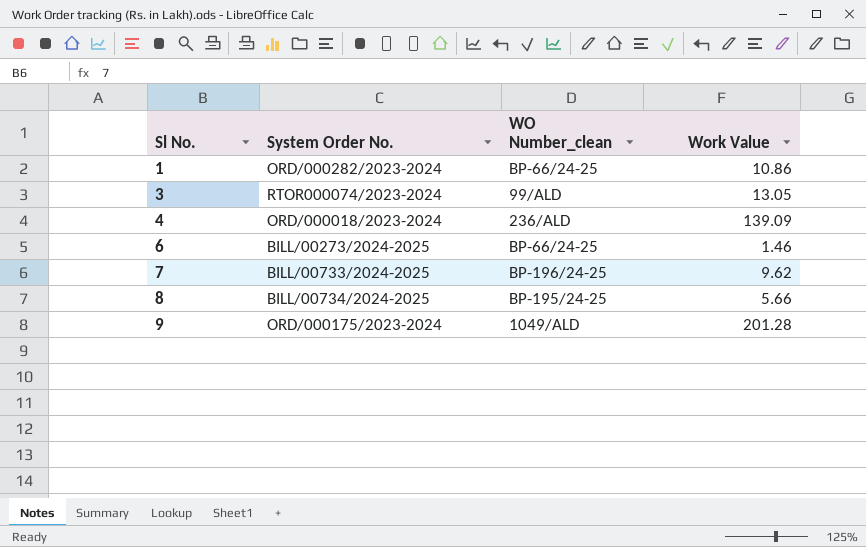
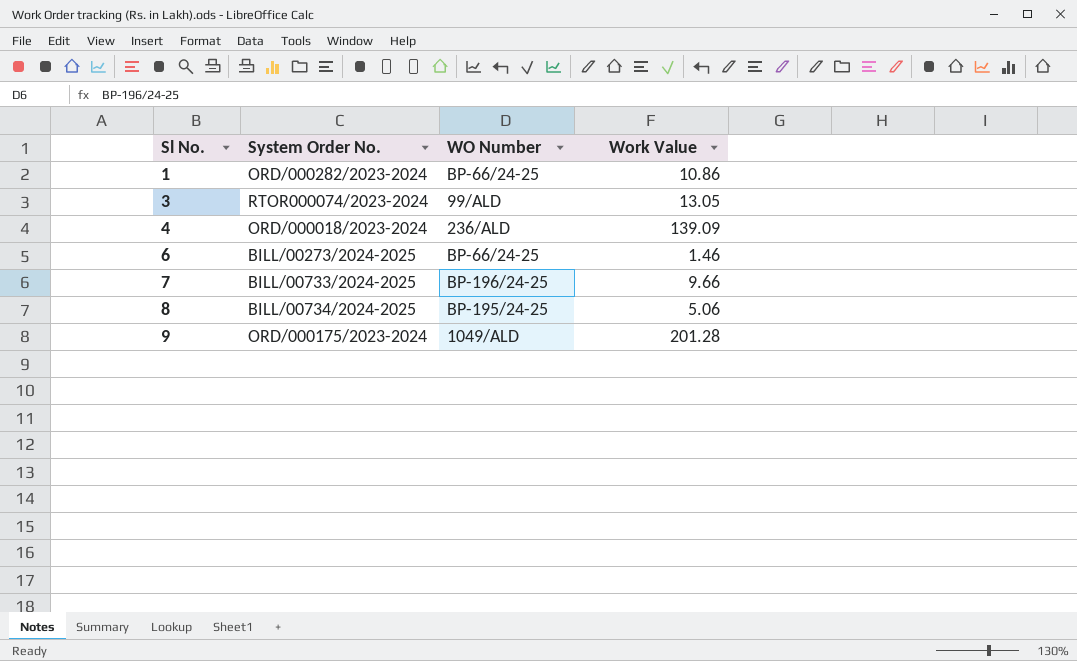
column name: WO Number_clean -> WO Number
7 | Work Value: 9.62 -> 9.66
8 | Work Value: 5.66 -> 5.06

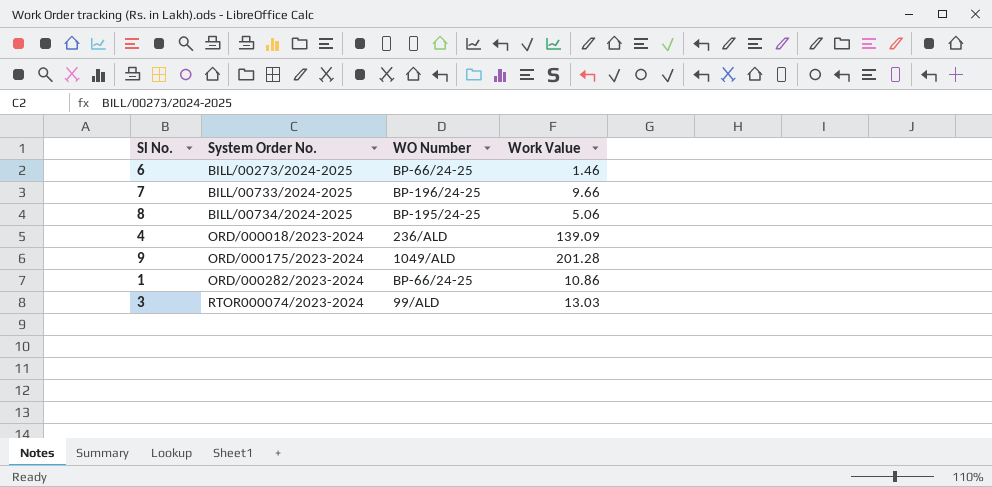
row order: Sl No. ascending -> System Order No. ascending
3 | Work Value: 13.05 -> 13.03

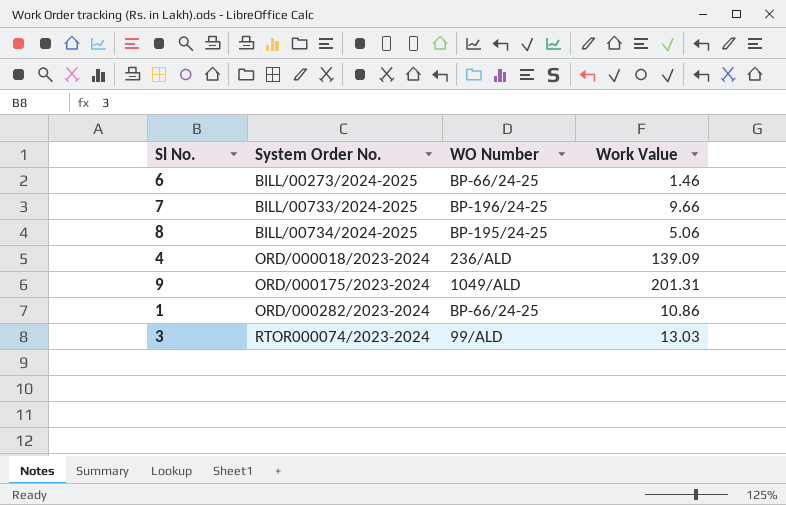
9 | Work Value: 201.28 -> 201.31

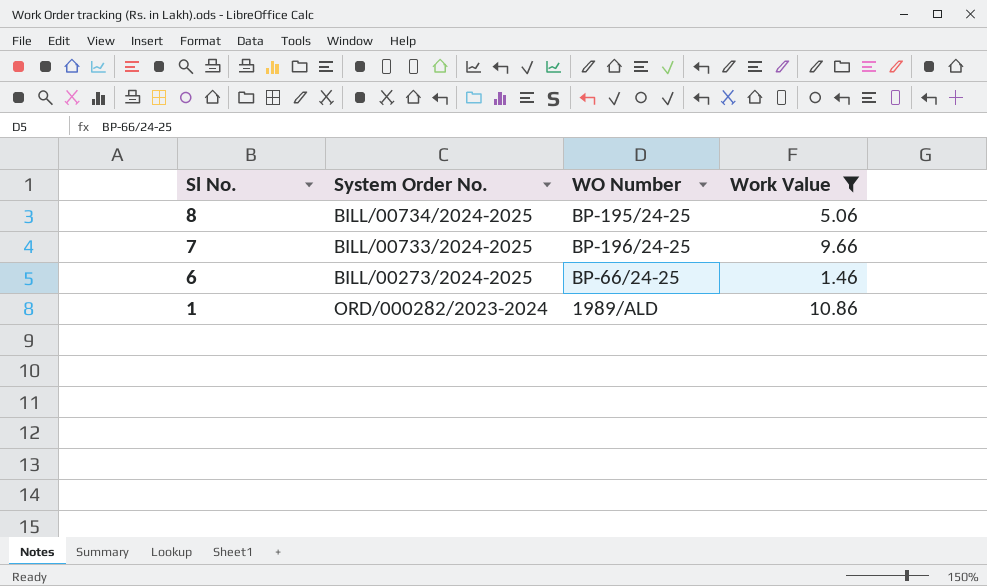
filter: none -> Work Value <= 10.86
row order: System Order No. ascending -> Sl No. descending
1 | WO Number: BP-66/24-25 -> 1989/ALD

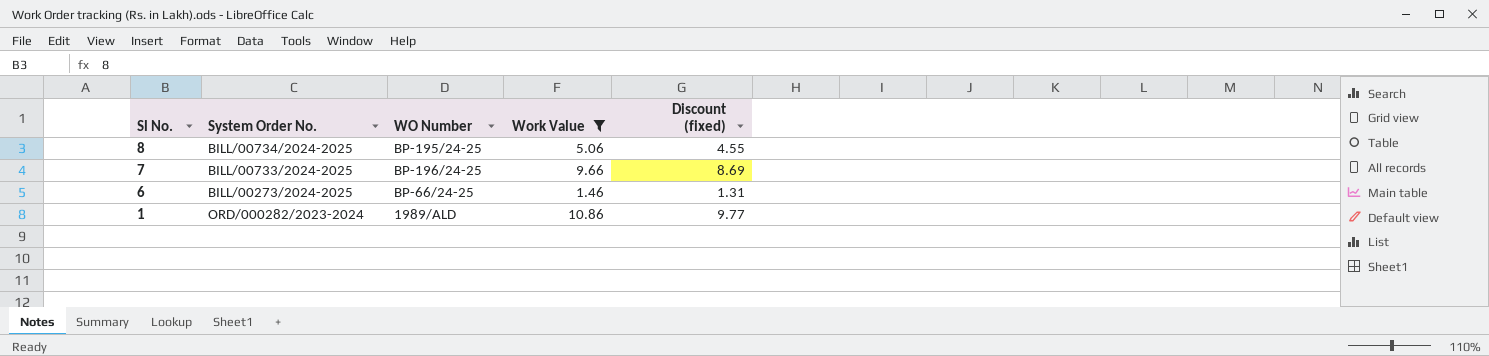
column Discount (fixed) | formula: none -> [Work Value] * 0.9

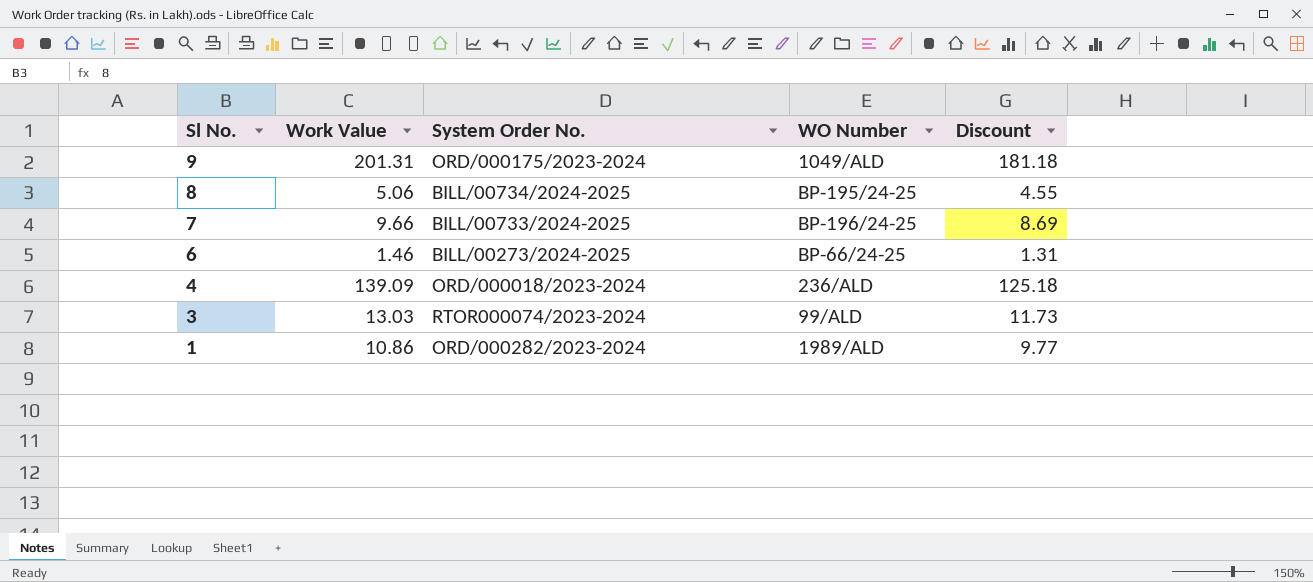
filter: Work Value <= 10.86 -> none
column Work Value | position: 4 -> 2
column name: Discount (fixed) -> Discount

